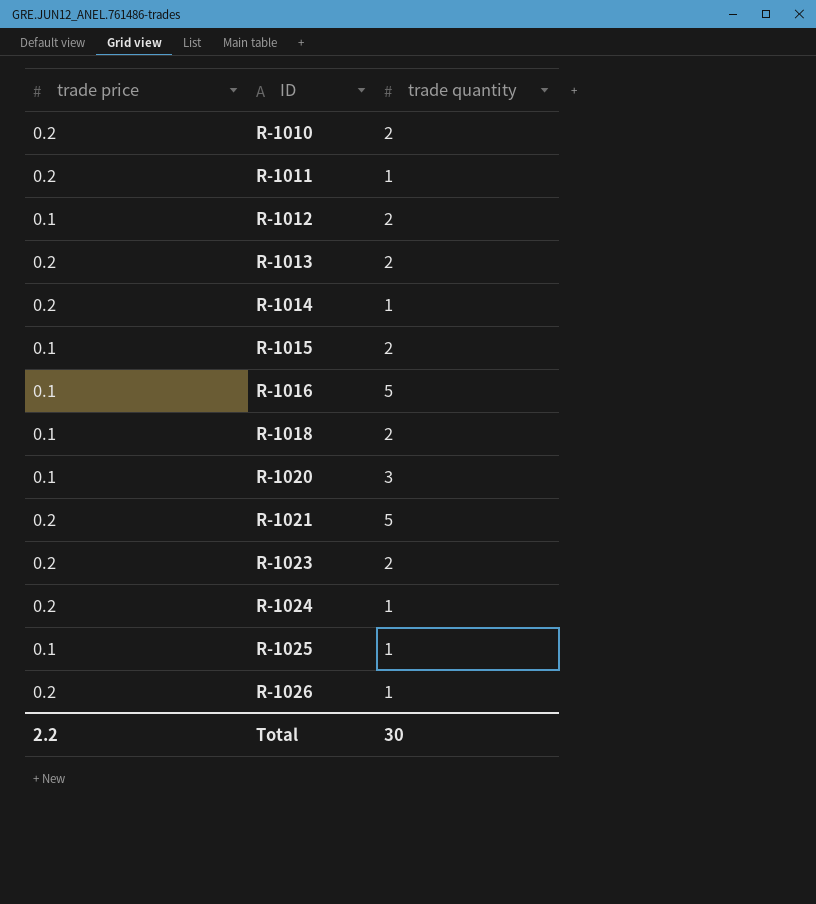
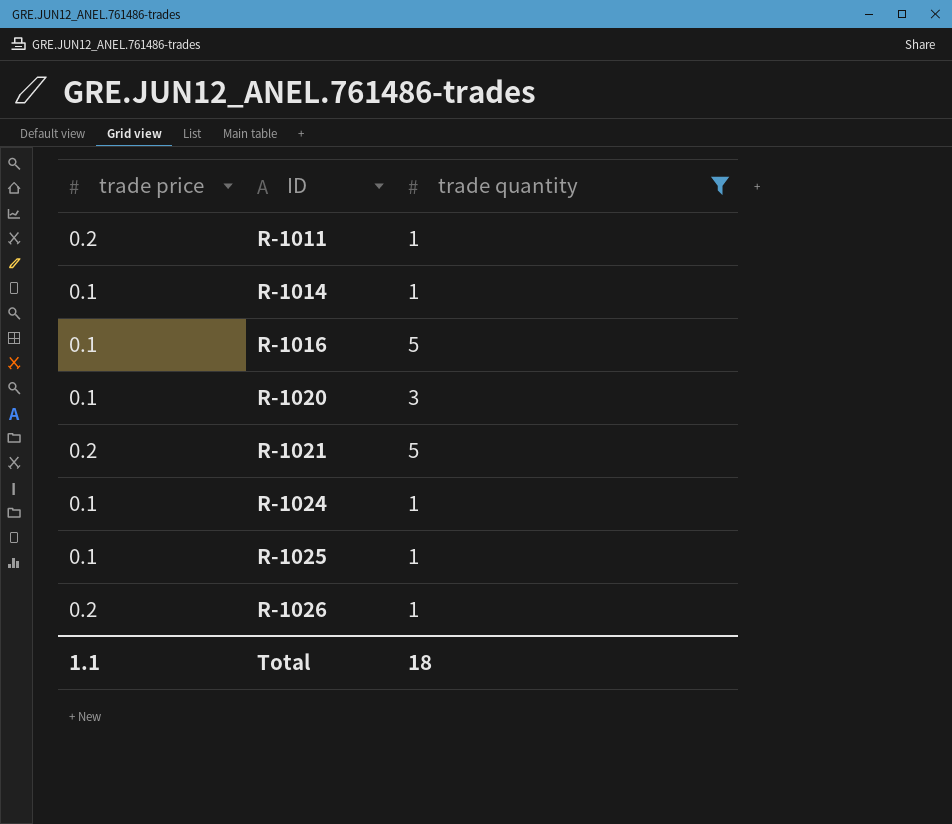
filter: none -> trade quantity != 2
R-1014 | trade price: 0.2 -> 0.1
R-1024 | trade price: 0.2 -> 0.1
Total | trade price: 2.2 -> 1.1
Total | trade quantity: 30 -> 18

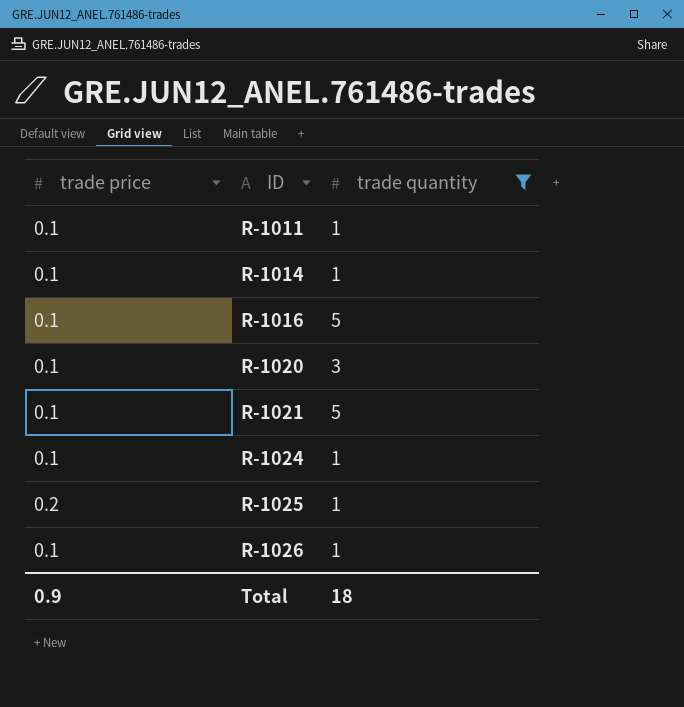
R-1011 | trade price: 0.2 -> 0.1
R-1021 | trade price: 0.2 -> 0.1
R-1025 | trade price: 0.1 -> 0.2
R-1026 | trade price: 0.2 -> 0.1
Total | trade price: 1.1 -> 0.9

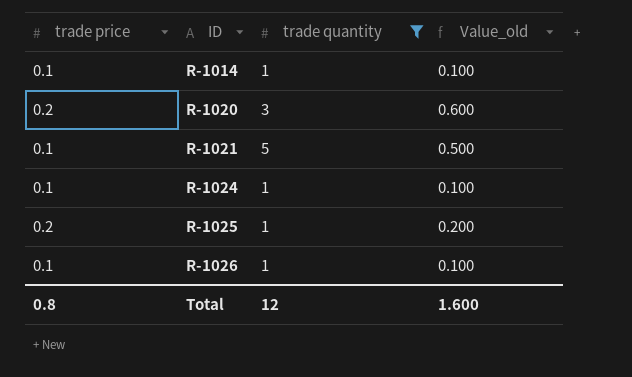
column Value_old | formula: none -> [trade price] * [trade quantity]
row R-1011: 0.1 | 1 -> none
row R-1016: 0.1 | 5 -> none
R-1020 | trade price: 0.1 -> 0.2
Total | trade price: 0.9 -> 0.8
Total | trade quantity: 18 -> 12

